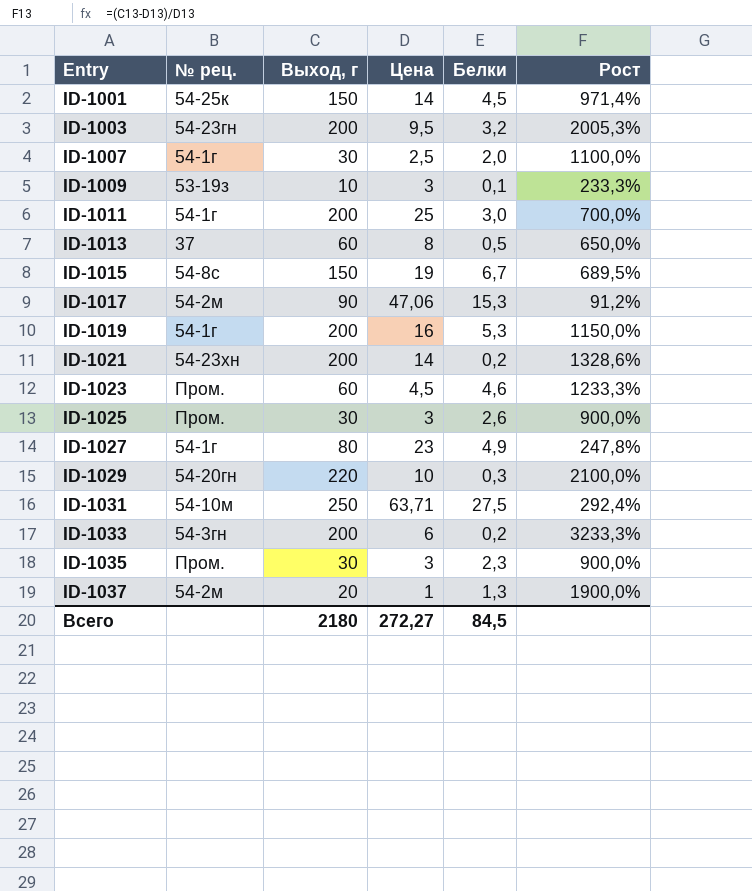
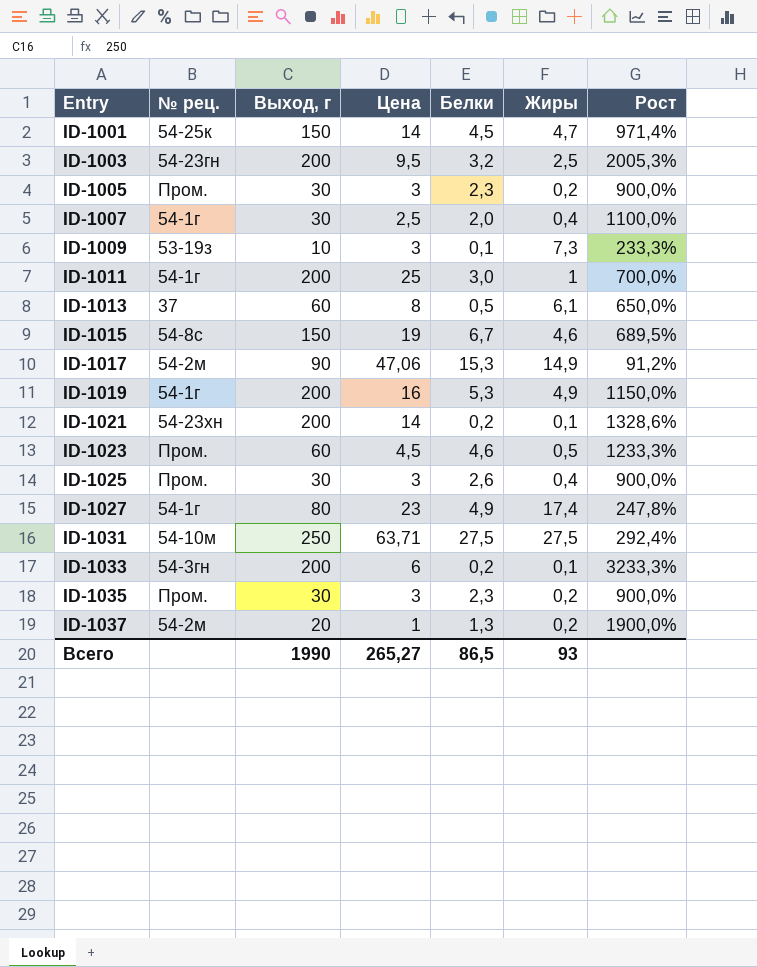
column Жиры | position: none -> 6
row ID-1029: 54-20гн | 220 | 10 | 0,3 | 2100,0% -> none
row ID-1005: none -> Пром. | 30 | 3 | 2,3 | 0,2 | 900,0%
Всего | Выход, г: 2180 -> 1990
Всего | Цена: 272,27 -> 265,27
Всего | Белки: 84,5 -> 86,5

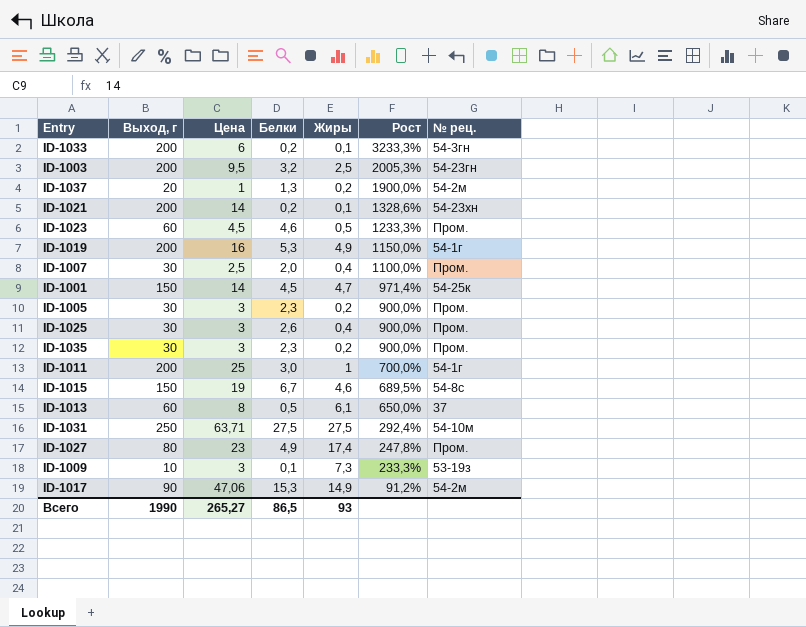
row order: Entry ascending -> Рост descending
column № рец. | position: 2 -> 7
ID-1007 | № рец.: 54-1г -> Пром.
ID-1027 | № рец.: 54-1г -> Пром.

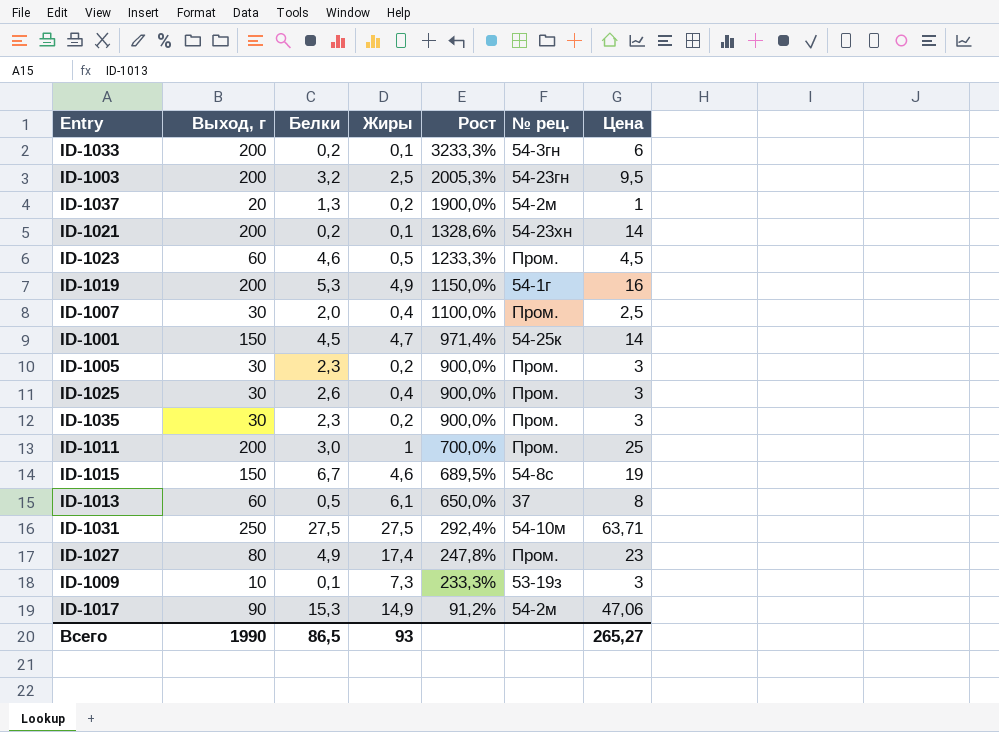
column Цена | position: 3 -> 7
ID-1011 | № рец.: 54-1г -> Пром.

